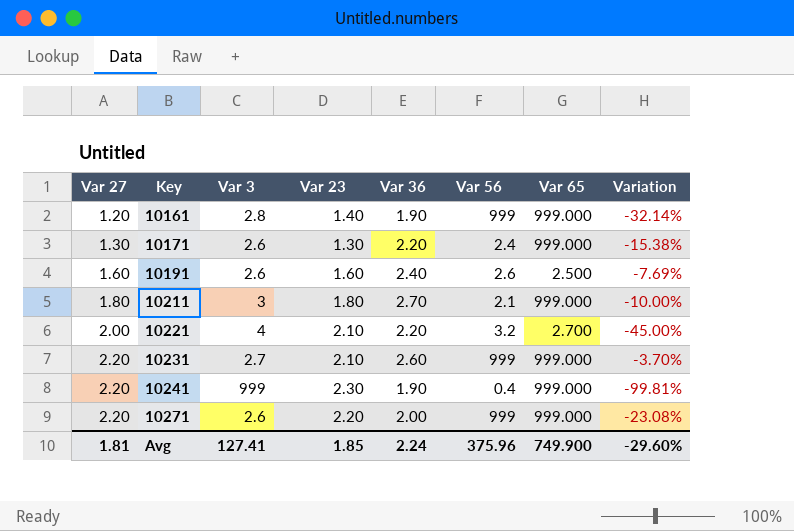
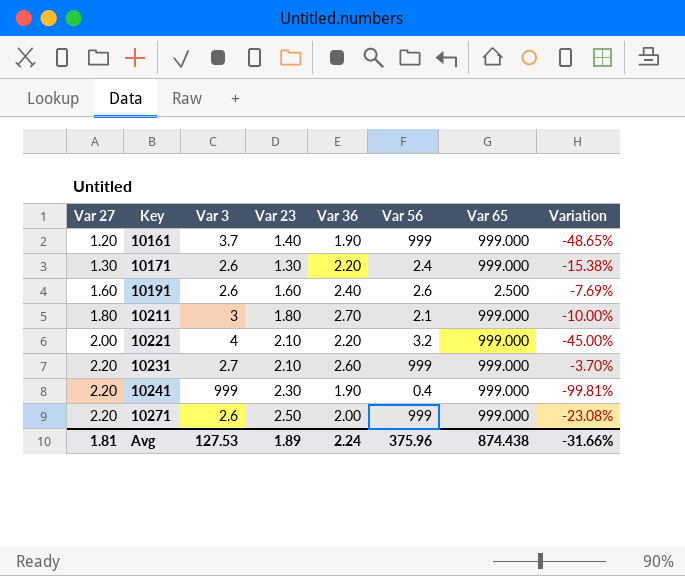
10161 | Var 3: 2.8 -> 3.7
10161 | Variation: -32.14% -> -48.65%
10221 | Var 65: 2.700 -> 999.000
10271 | Var 23: 2.20 -> 2.50
Avg | Var 3: 127.41 -> 127.53
Avg | Var 23: 1.85 -> 1.89
Avg | Var 65: 749.900 -> 874.438
Avg | Variation: -29.60% -> -31.66%

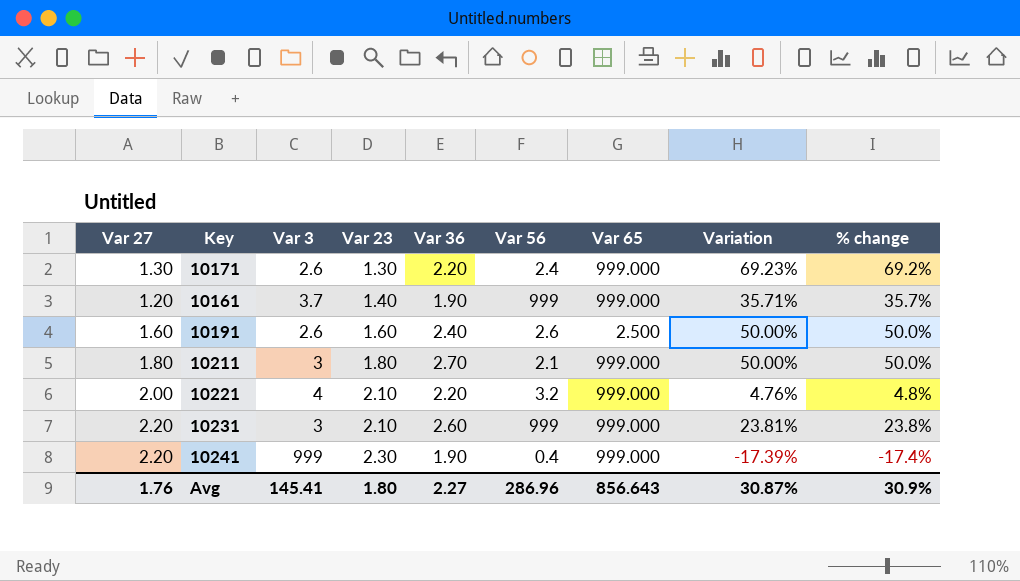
row order: Var 27 ascending -> Var 23 ascending
column Variation | formula: ([Var 36] - [Var 3]) / [Var 3] -> ([Var 36] - [Var 23]) / [Var 23]
column % change | formula: none -> ([Var 36] - [Var 23]) / [Var 23]
row 10271: 2.20 | 2.6 | 2.50 | 2.00 | 999 | 999.000 | -23.08% -> none
10231 | Var 3: 2.7 -> 3
Avg | Var 27: 1.81 -> 1.76
Avg | Var 3: 127.53 -> 145.41
Avg | Var 23: 1.89 -> 1.80
Avg | Var 36: 2.24 -> 2.27
Avg | Var 56: 375.96 -> 286.96
Avg | Var 65: 874.438 -> 856.643
Avg | Variation: -31.66% -> 30.87%

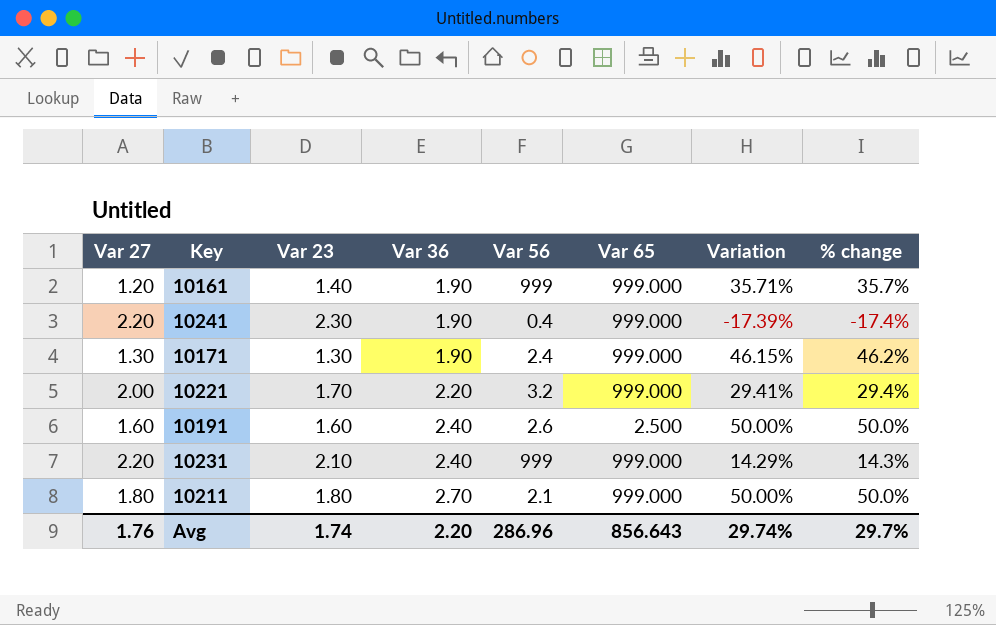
row order: Var 23 ascending -> Var 36 ascending
column Var 3 | position: 3 -> none
10171 | Var 36: 2.20 -> 1.90
10171 | Variation: 69.23% -> 46.15%
10171 | % change: 69.2% -> 46.2%
10221 | Var 23: 2.10 -> 1.70
10221 | Variation: 4.76% -> 29.41%
10221 | % change: 4.8% -> 29.4%
10231 | Var 36: 2.60 -> 2.40
10231 | Variation: 23.81% -> 14.29%
10231 | % change: 23.8% -> 14.3%
Avg | Var 23: 1.80 -> 1.74
Avg | Var 36: 2.27 -> 2.20
Avg | Variation: 30.87% -> 29.74%
Avg | % change: 30.9% -> 29.7%

